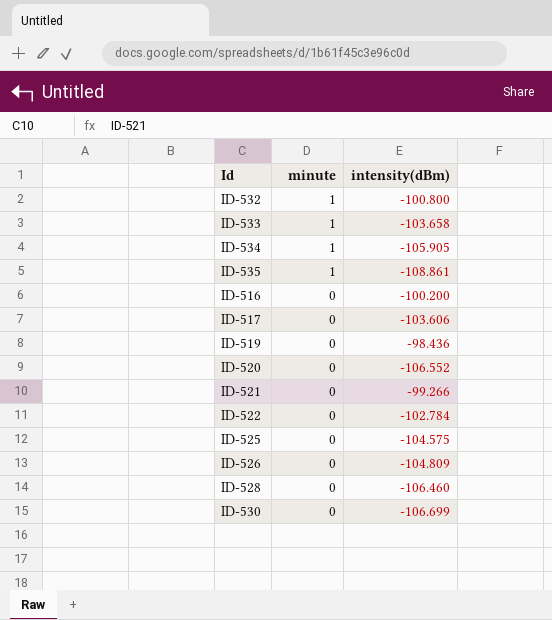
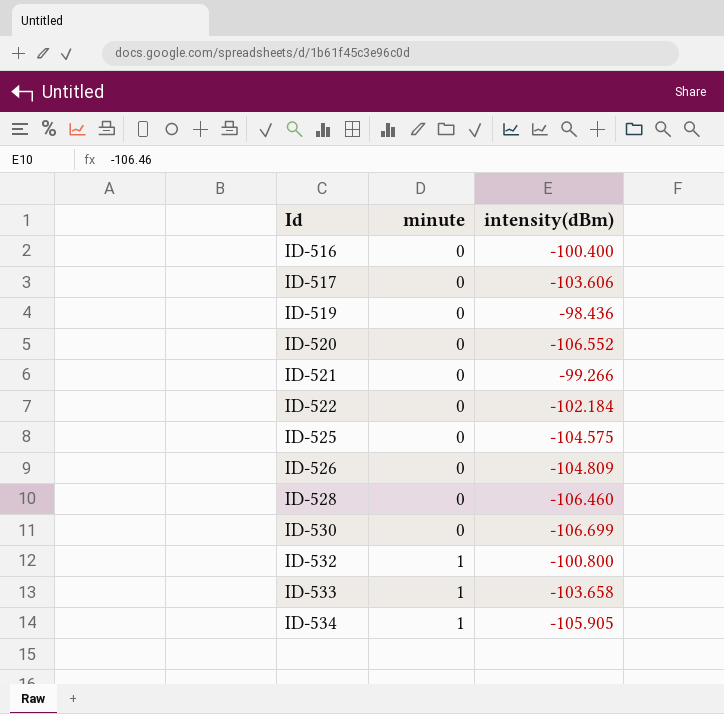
row order: minute descending -> Id ascending
row ID-535: 1 | -108.861 -> none
ID-516 | intensity(dBm): -100.200 -> -100.400
ID-522 | intensity(dBm): -102.784 -> -102.184

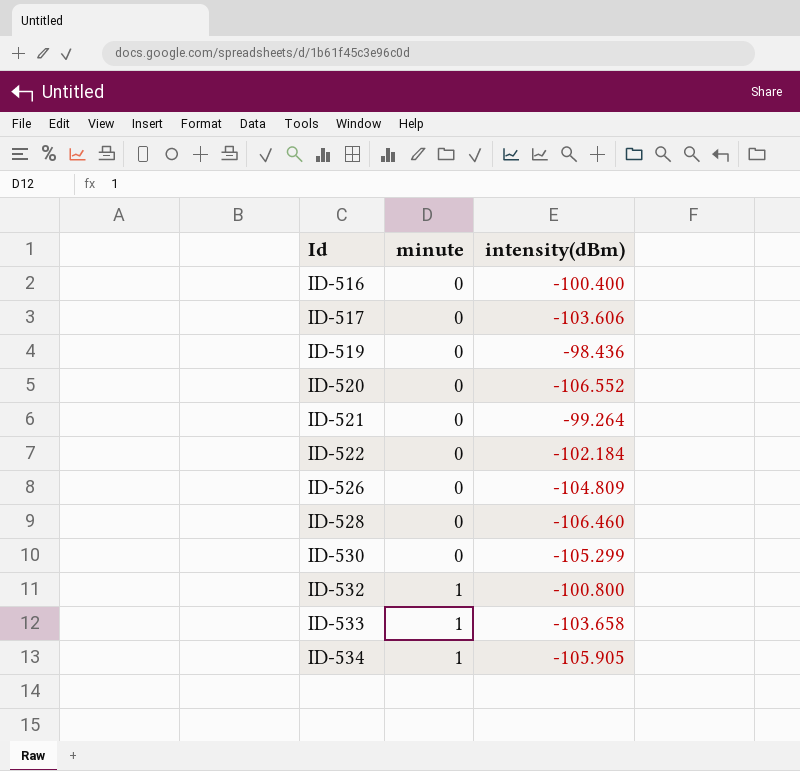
row ID-525: 0 | -104.575 -> none
ID-521 | intensity(dBm): -99.266 -> -99.264
ID-530 | intensity(dBm): -106.699 -> -105.299

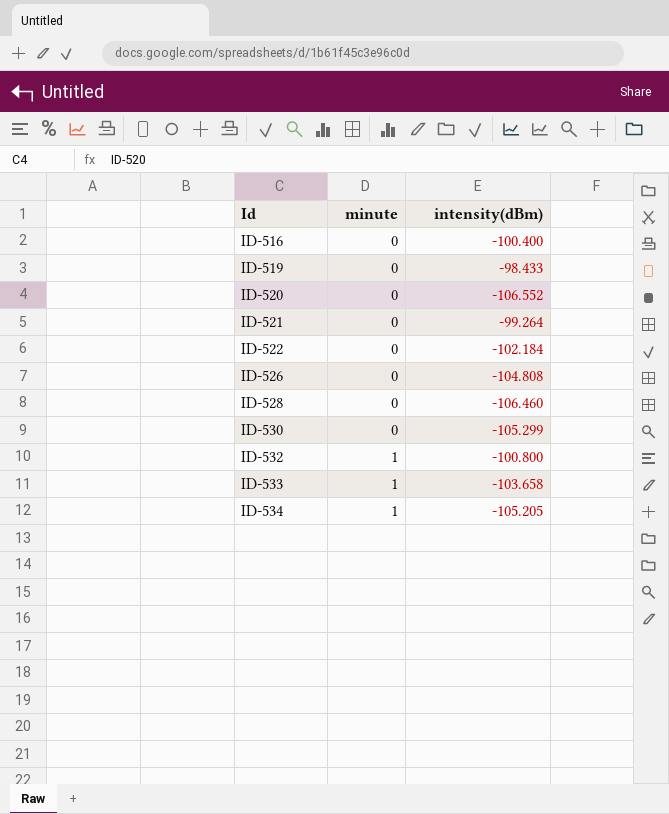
row ID-517: 0 | -103.606 -> none
ID-519 | intensity(dBm): -98.436 -> -98.433
ID-526 | intensity(dBm): -104.809 -> -104.808
ID-534 | intensity(dBm): -105.905 -> -105.205

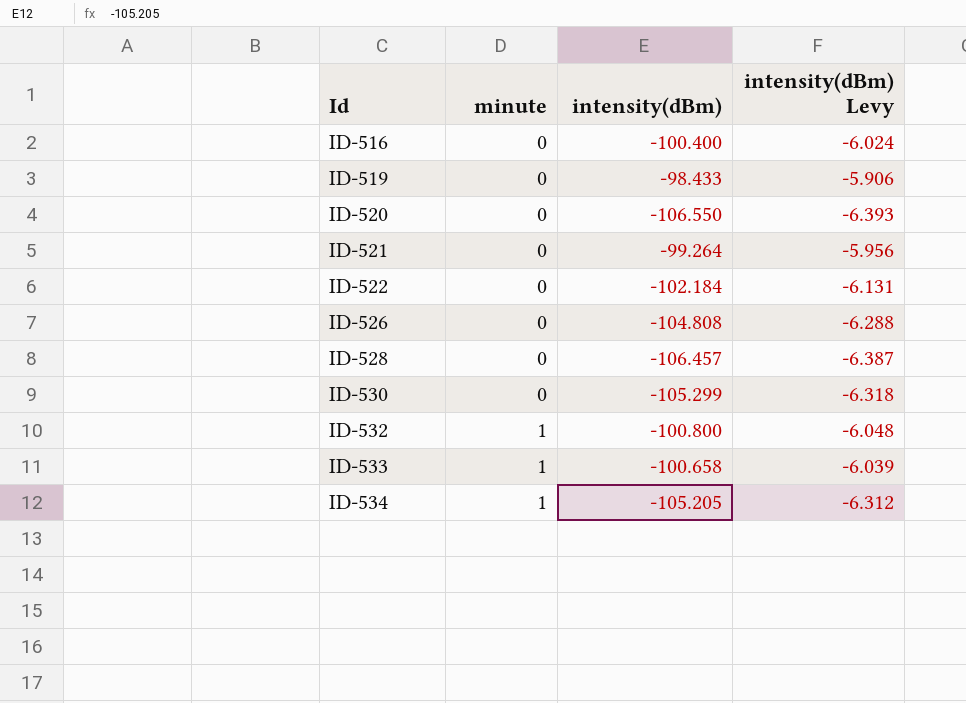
column intensity(dBm) Levy | formula: none -> [intensity(dBm)] * 0.06
ID-520 | intensity(dBm): -106.552 -> -106.550
ID-528 | intensity(dBm): -106.460 -> -106.457
ID-533 | intensity(dBm): -103.658 -> -100.658

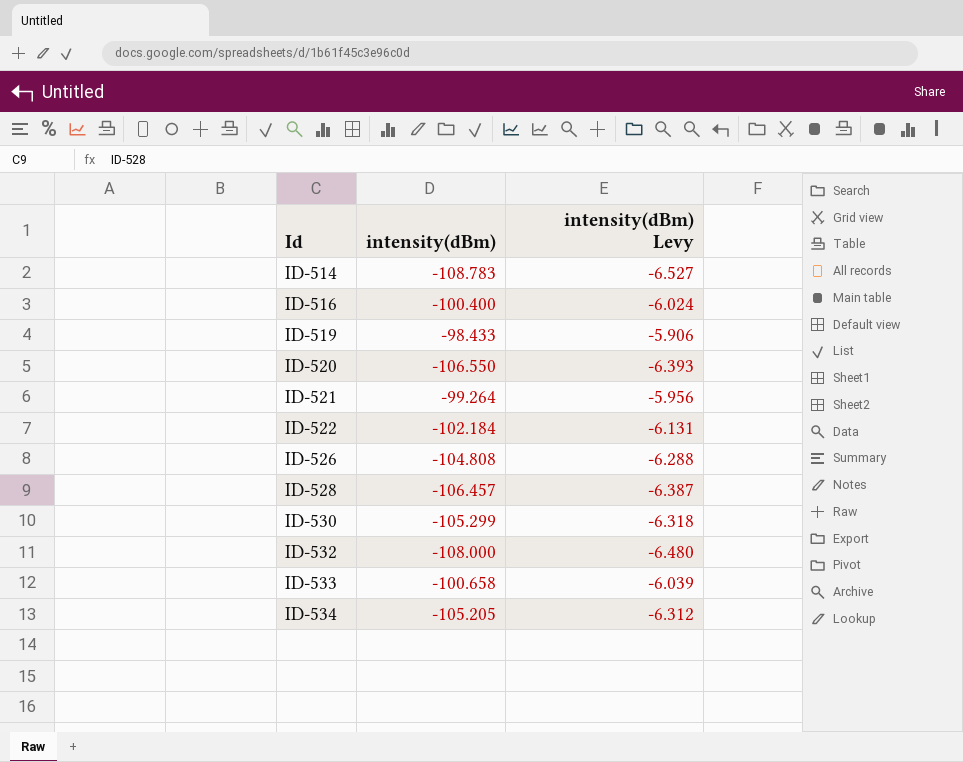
column minute | position: 2 -> none
row ID-514: none -> -108.783 | -6.527
ID-532 | intensity(dBm): -100.800 -> -108.000
ID-532 | intensity(dBm) Levy: -6.048 -> -6.480

